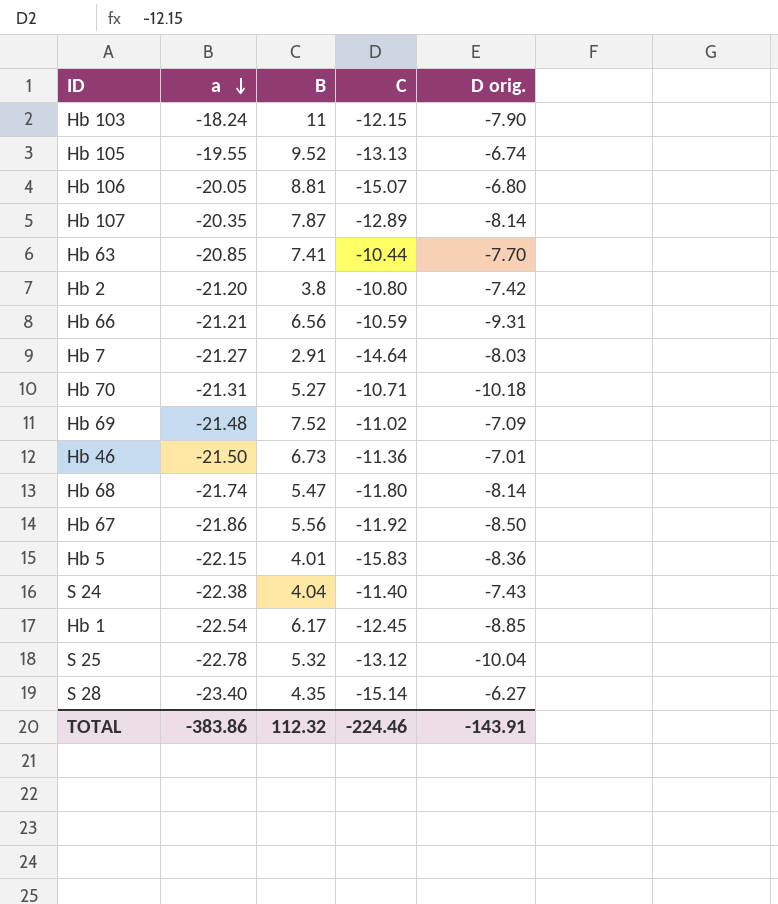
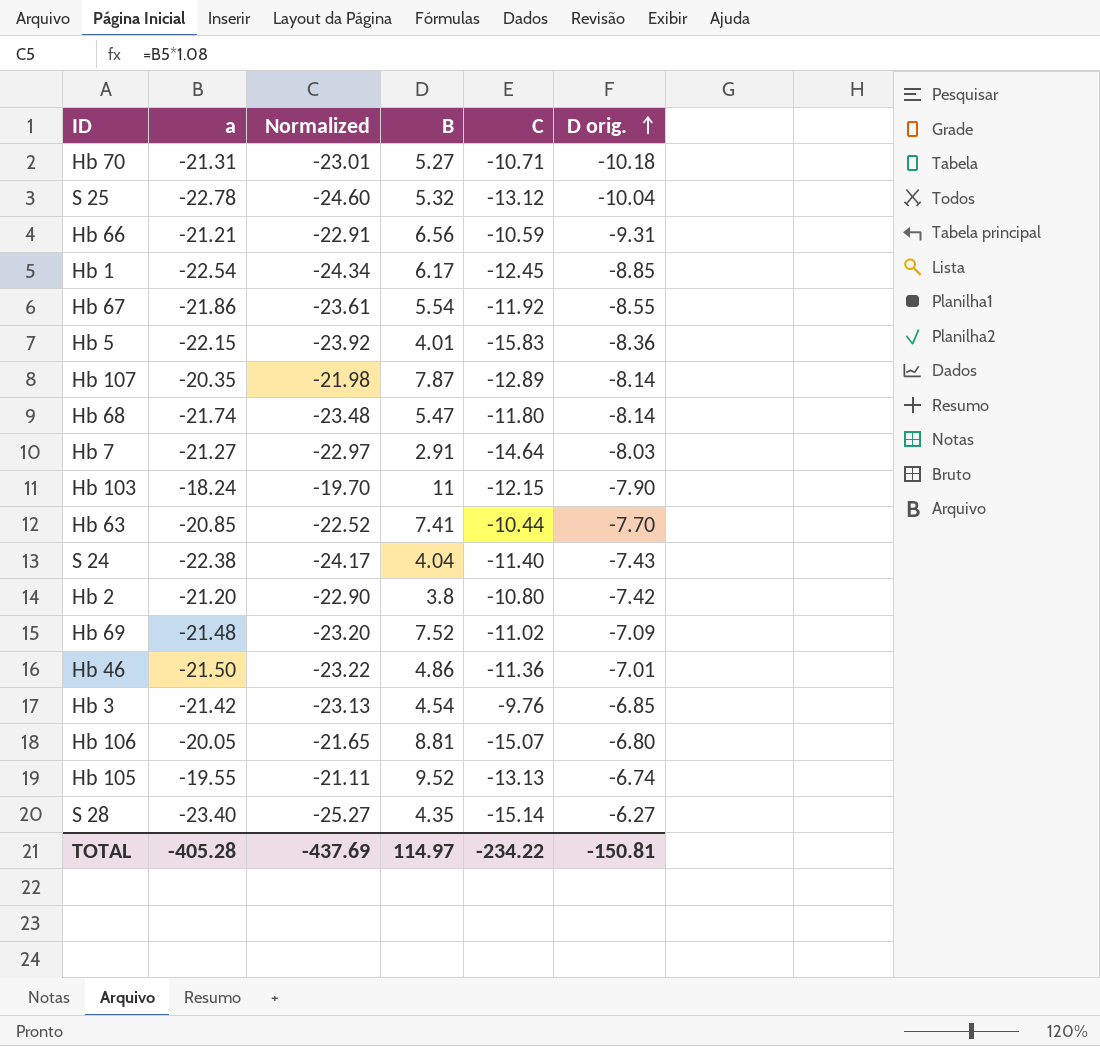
row order: a descending -> D orig. ascending
column Normalized | formula: none -> [a] * 1.08
Hb 67 | B: 5.56 -> 5.54
Hb 67 | D orig.: -8.50 -> -8.55
Hb 46 | B: 6.73 -> 4.86
row Hb 3: none -> -21.42 | -23.13 | 4.54 | -9.76 | -6.85
TOTAL | a: -383.86 -> -405.28
TOTAL | B: 112.32 -> 114.97
TOTAL | C: -224.46 -> -234.22
TOTAL | D orig.: -143.91 -> -150.81

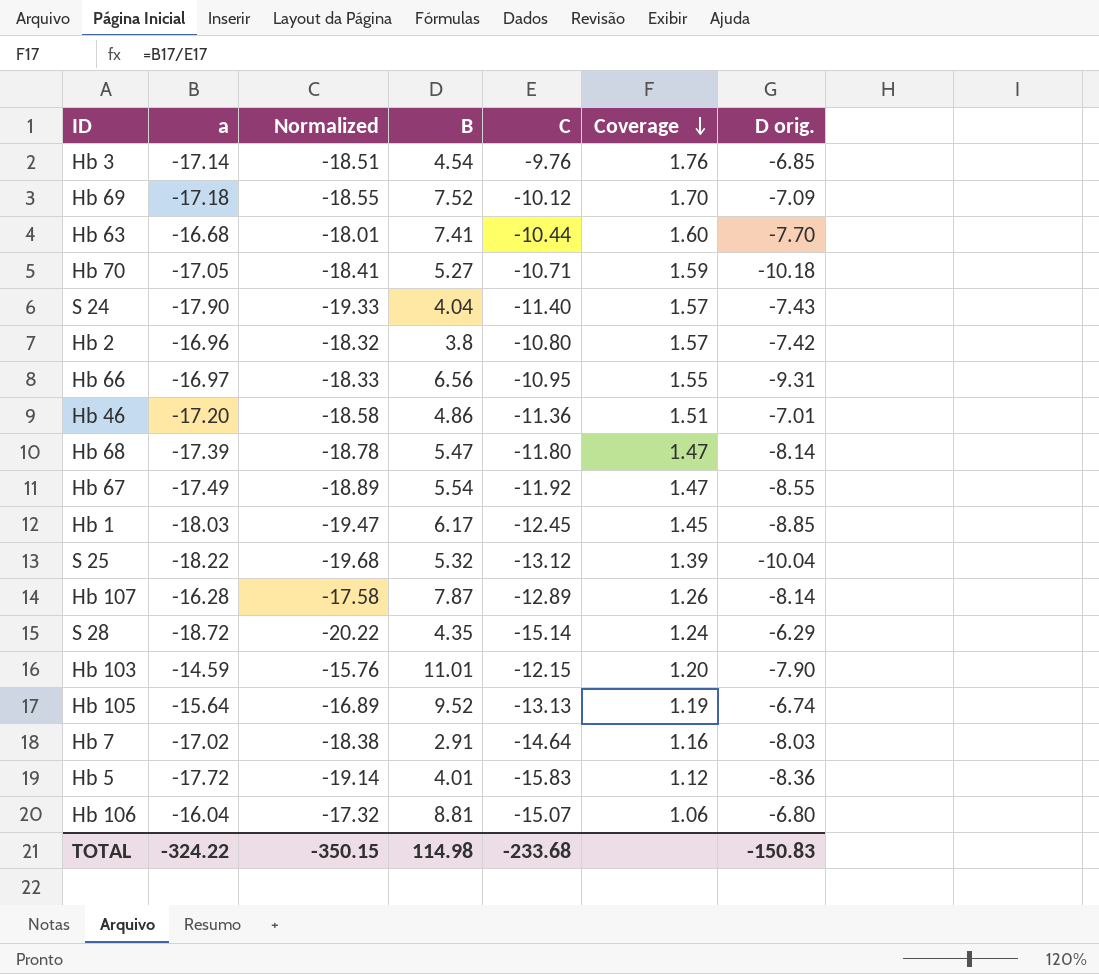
row order: D orig. ascending -> Coverage descending
column Coverage | formula: none -> [a] / [C]
Hb 3 | a: -21.42 -> -17.14
Hb 3 | Normalized: -23.13 -> -18.51
Hb 69 | a: -21.48 -> -17.18
Hb 69 | Normalized: -23.20 -> -18.55
Hb 69 | C: -11.02 -> -10.12
Hb 63 | a: -20.85 -> -16.68
Hb 63 | Normalized: -22.52 -> -18.01
Hb 70 | a: -21.31 -> -17.05
Hb 70 | Normalized: -23.01 -> -18.41
S 24 | a: -22.38 -> -17.90
S 24 | Normalized: -24.17 -> -19.33
Hb 2 | a: -21.20 -> -16.96
Hb 2 | Normalized: -22.90 -> -18.32
Hb 66 | a: -21.21 -> -16.97
Hb 66 | Normalized: -22.91 -> -18.33
Hb 66 | C: -10.59 -> -10.95
Hb 46 | a: -21.50 -> -17.20
Hb 46 | Normalized: -23.22 -> -18.58
Hb 68 | a: -21.74 -> -17.39
Hb 68 | Normalized: -23.48 -> -18.78
Hb 67 | a: -21.86 -> -17.49
Hb 67 | Normalized: -23.61 -> -18.89
Hb 1 | a: -22.54 -> -18.03
Hb 1 | Normalized: -24.34 -> -19.47
S 25 | a: -22.78 -> -18.22
S 25 | Normalized: -24.60 -> -19.68
Hb 107 | a: -20.35 -> -16.28
Hb 107 | Normalized: -21.98 -> -17.58
S 28 | a: -23.40 -> -18.72
S 28 | Normalized: -25.27 -> -20.22
S 28 | D orig.: -6.27 -> -6.29
Hb 103 | a: -18.24 -> -14.59
Hb 103 | Normalized: -19.70 -> -15.76
Hb 103 | B: 11 -> 11.01
Hb 105 | a: -19.55 -> -15.64
Hb 105 | Normalized: -21.11 -> -16.89
Hb 7 | a: -21.27 -> -17.02
Hb 7 | Normalized: -22.97 -> -18.38
Hb 5 | a: -22.15 -> -17.72
Hb 5 | Normalized: -23.92 -> -19.14
Hb 106 | a: -20.05 -> -16.04
Hb 106 | Normalized: -21.65 -> -17.32
TOTAL | a: -405.28 -> -324.22
TOTAL | Normalized: -437.69 -> -350.15
TOTAL | B: 114.97 -> 114.98
TOTAL | C: -234.22 -> -233.68
TOTAL | D orig.: -150.81 -> -150.83

